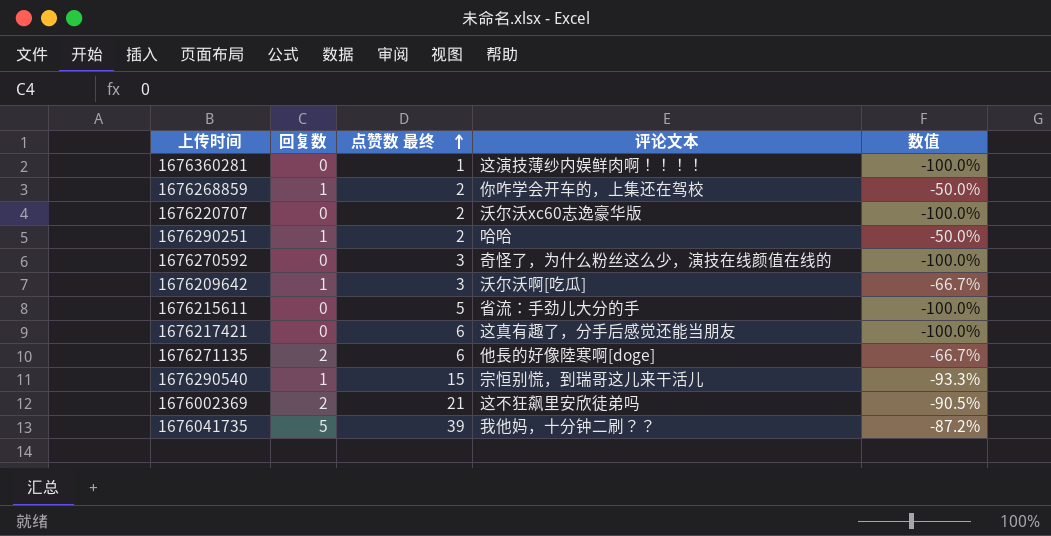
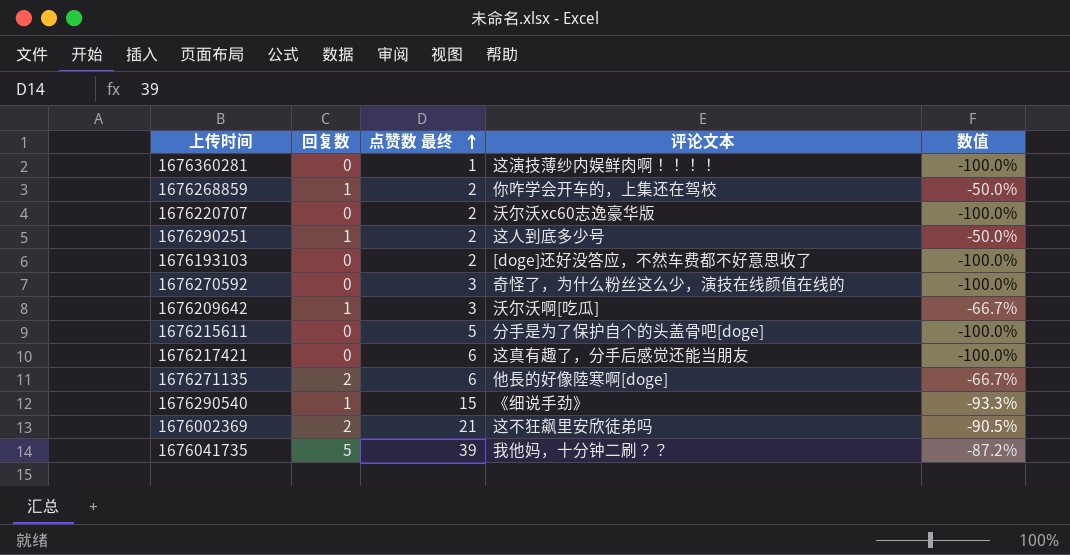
1676290251 | 评论文本: 哈哈 -> 这人到底多少号
row 1676193103: none -> 0 | 2 | [doge]还好没答应，不然车费都不好意思收了 | -100.0%
1676215611 | 评论文本: 省流：手劲儿大分的手 -> 分手是为了保护自个的头盖骨吧[doge]
1676290540 | 评论文本: 宗恒别慌，到瑞哥这儿来干活儿 -> 《细说手劲》

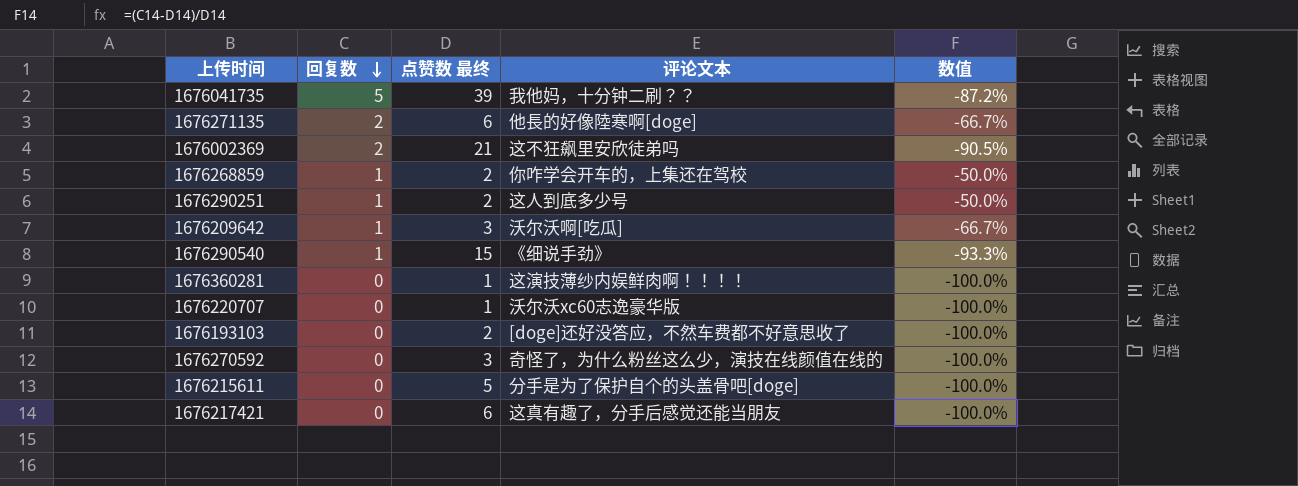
row order: 点赞数 最终 ascending -> 回复数 descending
1676220707 | 点赞数 最终: 2 -> 1

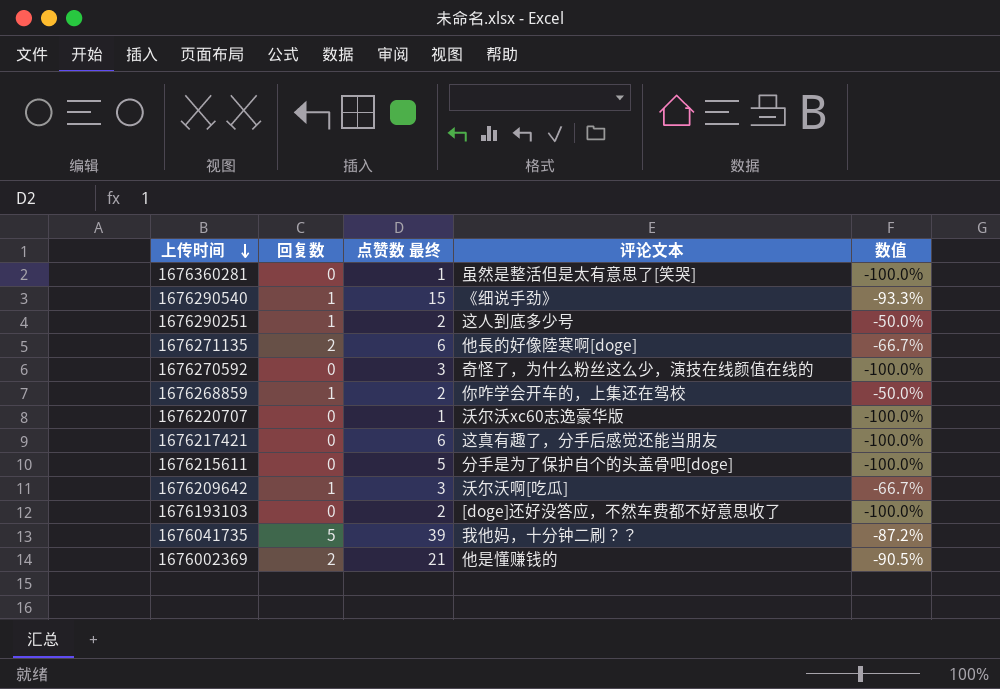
row order: 回复数 descending -> 上传时间 descending
1676360281 | 评论文本: 这演技薄纱内娱鲜肉啊！！！！ -> 虽然是整活但是太有意思了[笑哭]
1676002369 | 评论文本: 这不狂飙里安欣徒弟吗 -> 他是懂赚钱的

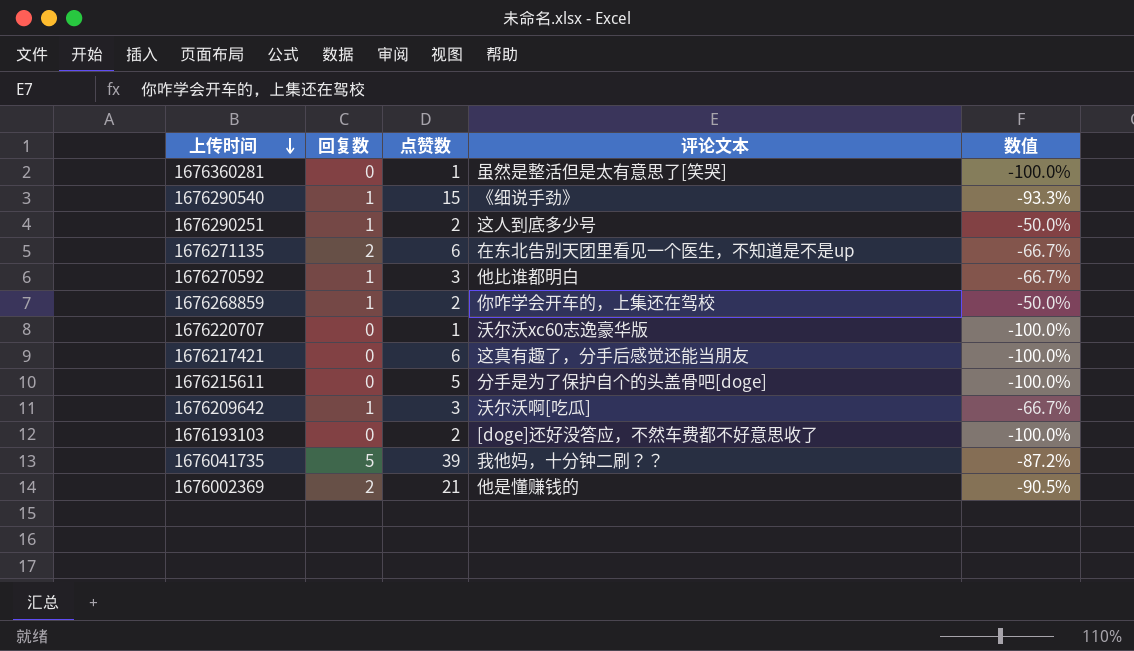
column name: 点赞数 最终 -> 点赞数
1676271135 | 评论文本: 他長的好像陸寒啊[doge] -> 在东北告别天团里看见一个医生，不知道是不是up
1676270592 | 回复数: 0 -> 1
1676270592 | 评论文本: 奇怪了，为什么粉丝这么少，演技在线颜值在线的 -> 他比谁都明白
1676270592 | 数值: -100.0% -> -66.7%

